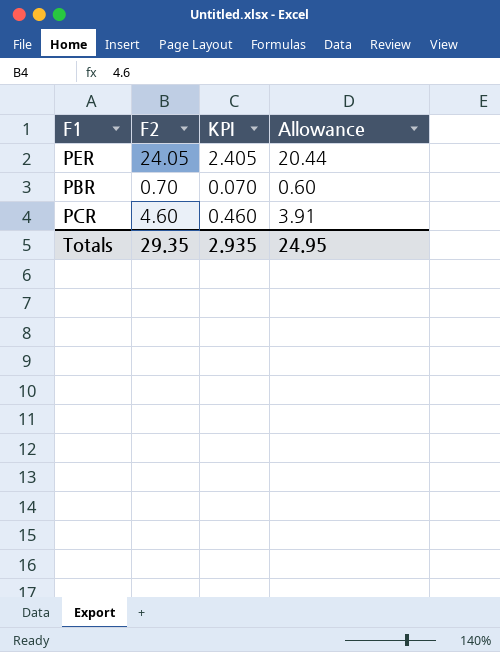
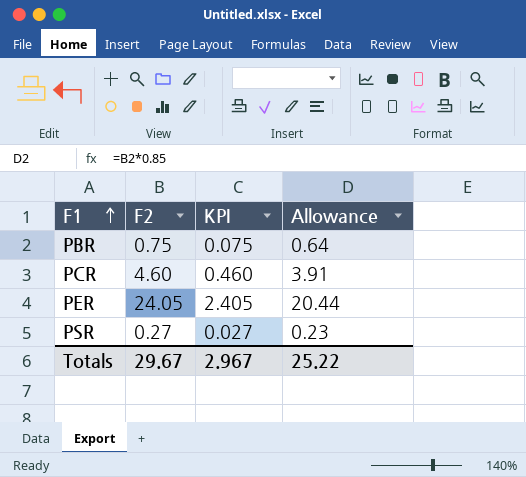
row order: none -> F1 ascending
PBR | F2: 0.70 -> 0.75
PBR | KPI: 0.070 -> 0.075
PBR | Allowance: 0.60 -> 0.64
row PSR: none -> 0.27 | 0.027 | 0.23
Totals | F2: 29.35 -> 29.67
Totals | KPI: 2.935 -> 2.967
Totals | Allowance: 24.95 -> 25.22

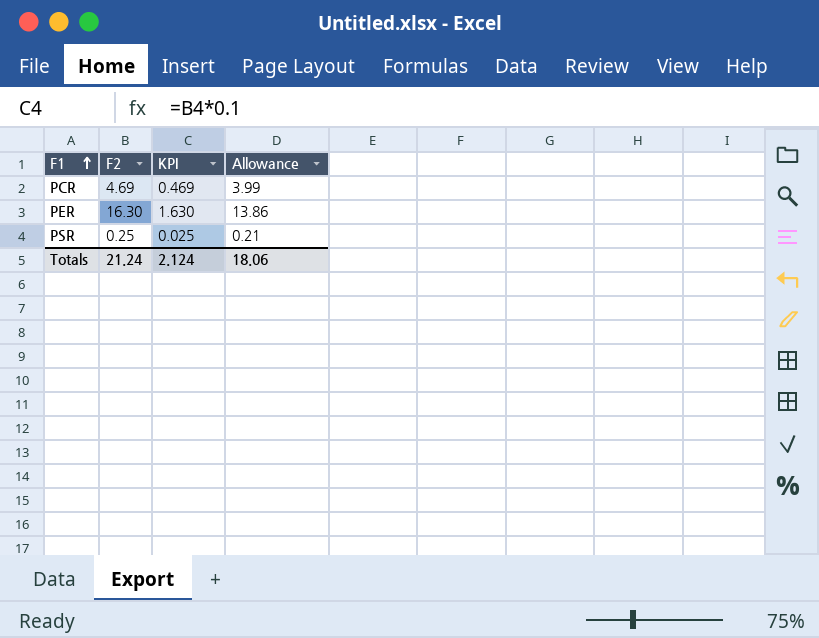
row PBR: 0.75 | 0.075 | 0.64 -> none
PCR | F2: 4.60 -> 4.69
PCR | KPI: 0.460 -> 0.469
PCR | Allowance: 3.91 -> 3.99
PER | F2: 24.05 -> 16.30
PER | KPI: 2.405 -> 1.630
PER | Allowance: 20.44 -> 13.86
PSR | F2: 0.27 -> 0.25
PSR | KPI: 0.027 -> 0.025
PSR | Allowance: 0.23 -> 0.21
Totals | F2: 29.67 -> 21.24
Totals | KPI: 2.967 -> 2.124
Totals | Allowance: 25.22 -> 18.06

